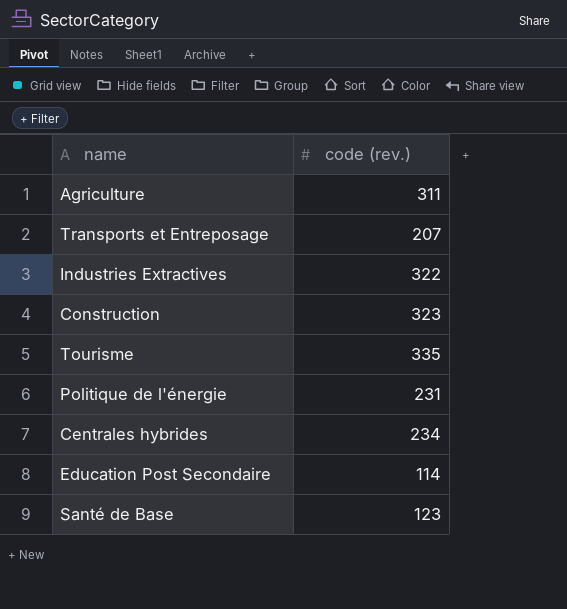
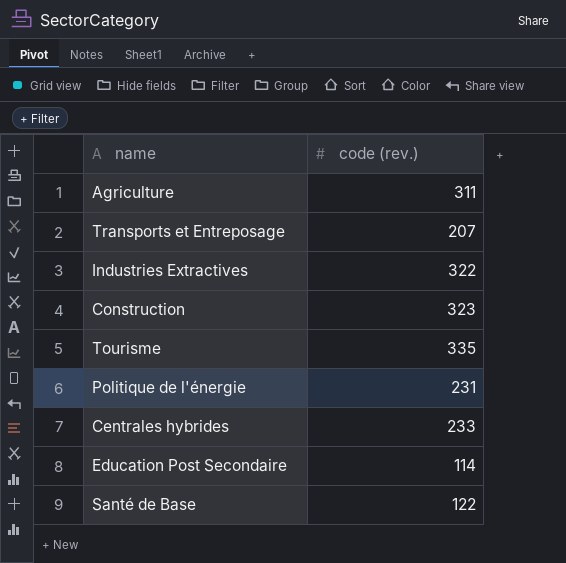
Centrales hybrides | code (rev.): 234 -> 233
Santé de Base | code (rev.): 123 -> 122

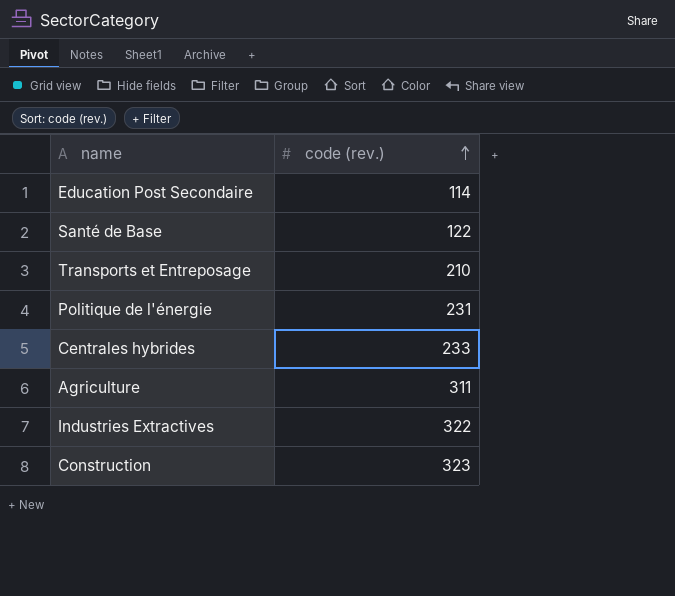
row order: none -> code (rev.) ascending
row Tourisme: 335 -> none
Transports et Entreposage | code (rev.): 207 -> 210

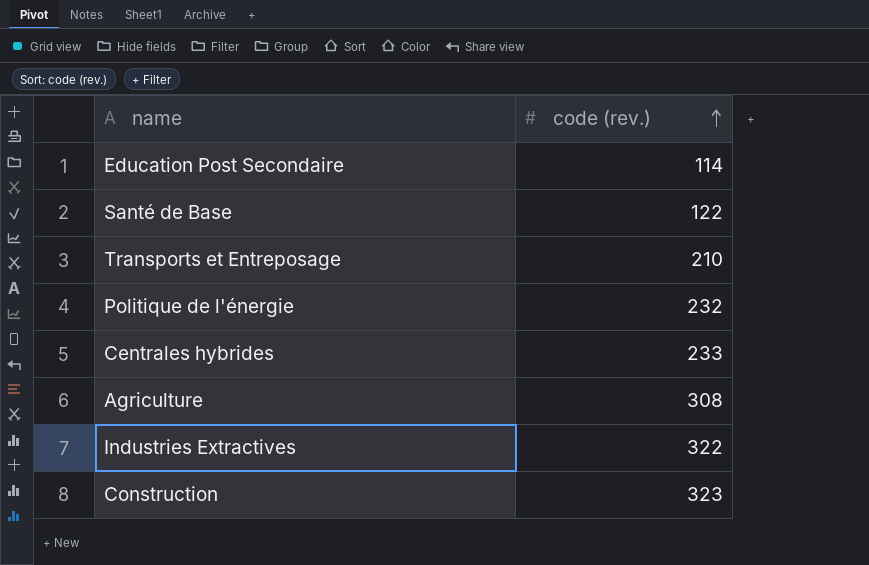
Politique de l'énergie | code (rev.): 231 -> 232
Agriculture | code (rev.): 311 -> 308

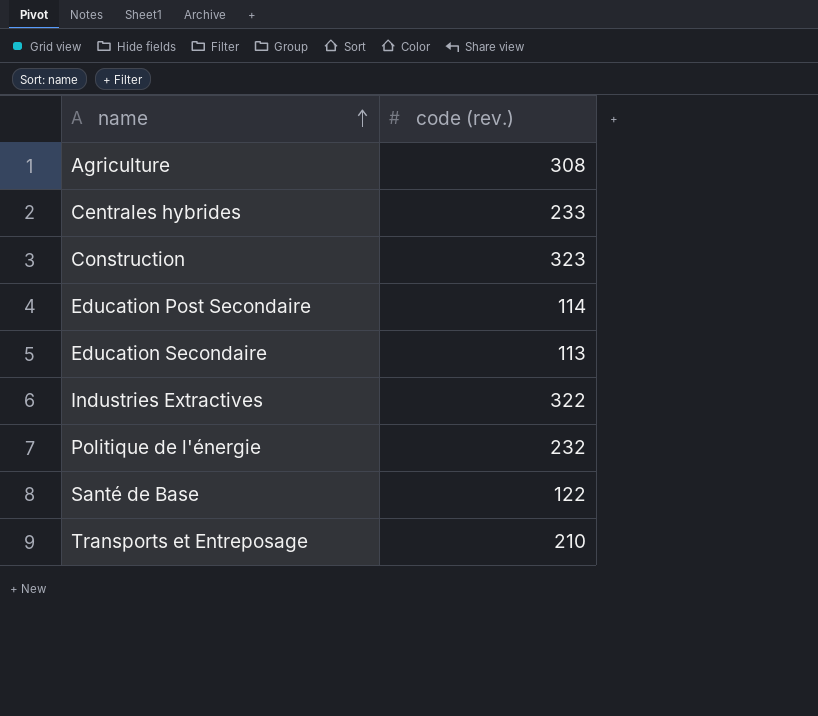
row order: code (rev.) ascending -> name ascending
row Education Secondaire: none -> 113

